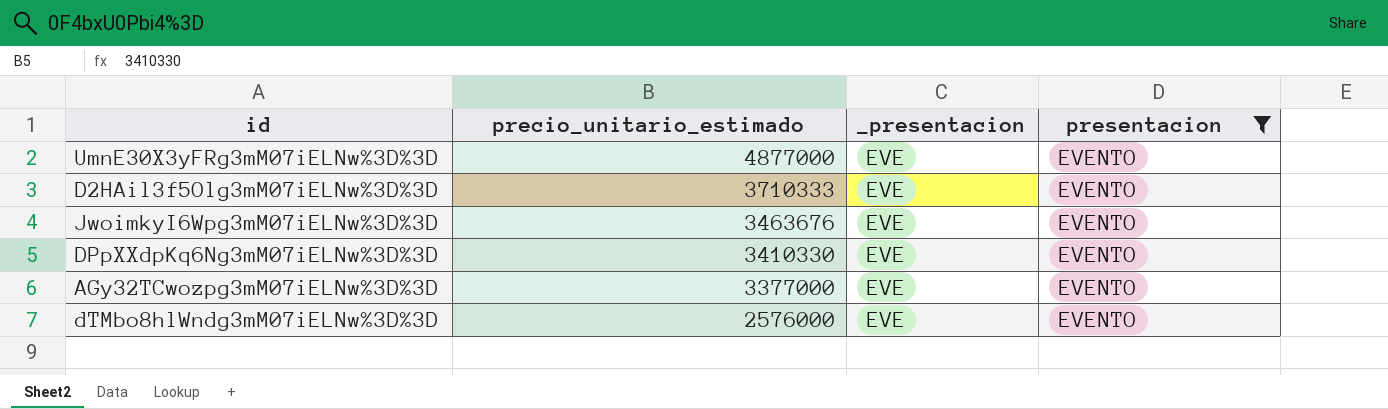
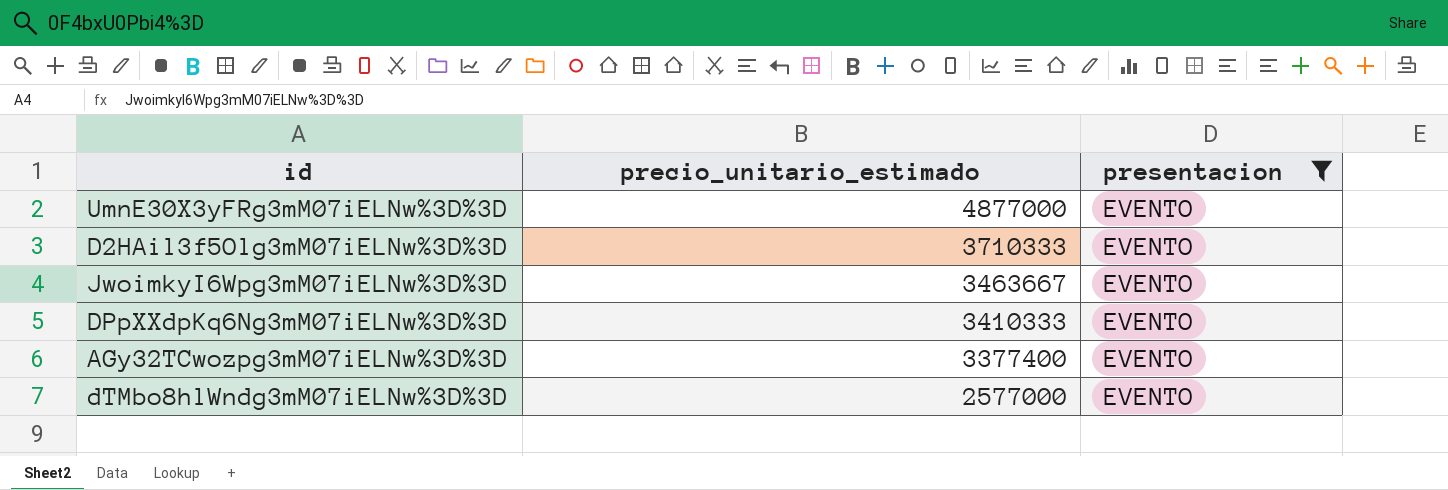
column _presentacion | position: 3 -> none
JwoimkyI6Wpg3mM07iELNw%3D%3D | precio_unitario_estimado: 3463676 -> 3463667
DPpXXdpKq6Ng3mM07iELNw%3D%3D | precio_unitario_estimado: 3410330 -> 3410333
AGy32TCwozpg3mM07iELNw%3D%3D | precio_unitario_estimado: 3377000 -> 3377400
dTMbo8hlWndg3mM07iELNw%3D%3D | precio_unitario_estimado: 2576000 -> 2577000

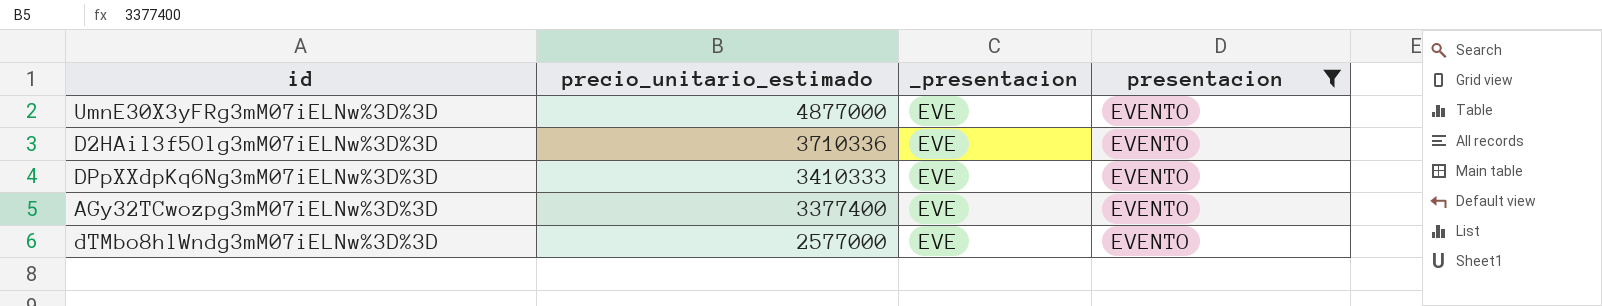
column _presentacion | position: none -> 3
row JwoimkyI6Wpg3mM07iELNw%3D%3D: 3463667 | EVENTO -> none
D2HAil3f5Olg3mM07iELNw%3D%3D | precio_unitario_estimado: 3710333 -> 3710336

